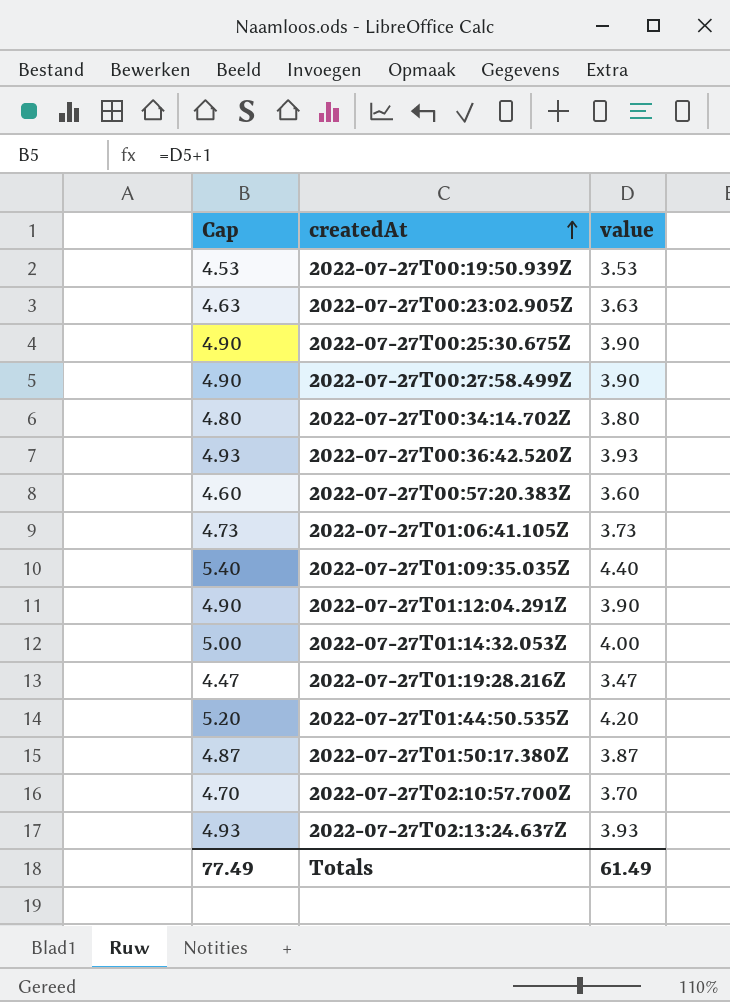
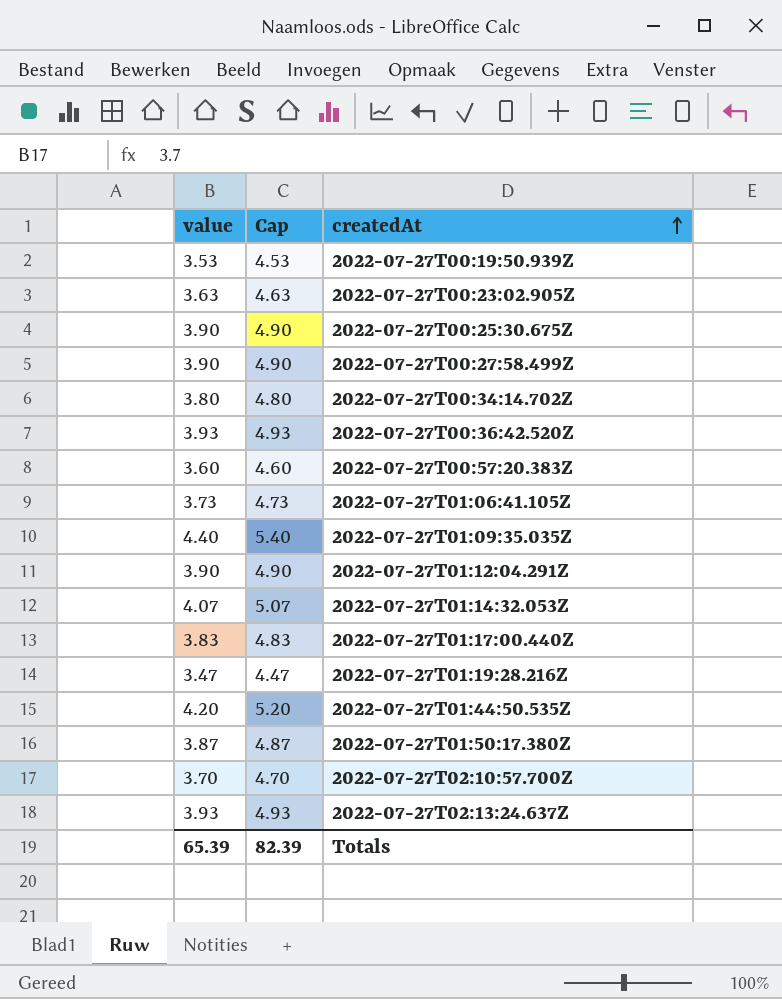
column value | position: 3 -> 1
2022-07-27T01:14:32.053Z | value: 4.00 -> 4.07
2022-07-27T01:14:32.053Z | Cap: 5.00 -> 5.07
row 2022-07-27T01:17:00.440Z: none -> 3.83 | 4.83
Totals | value: 61.49 -> 65.39
Totals | Cap: 77.49 -> 82.39

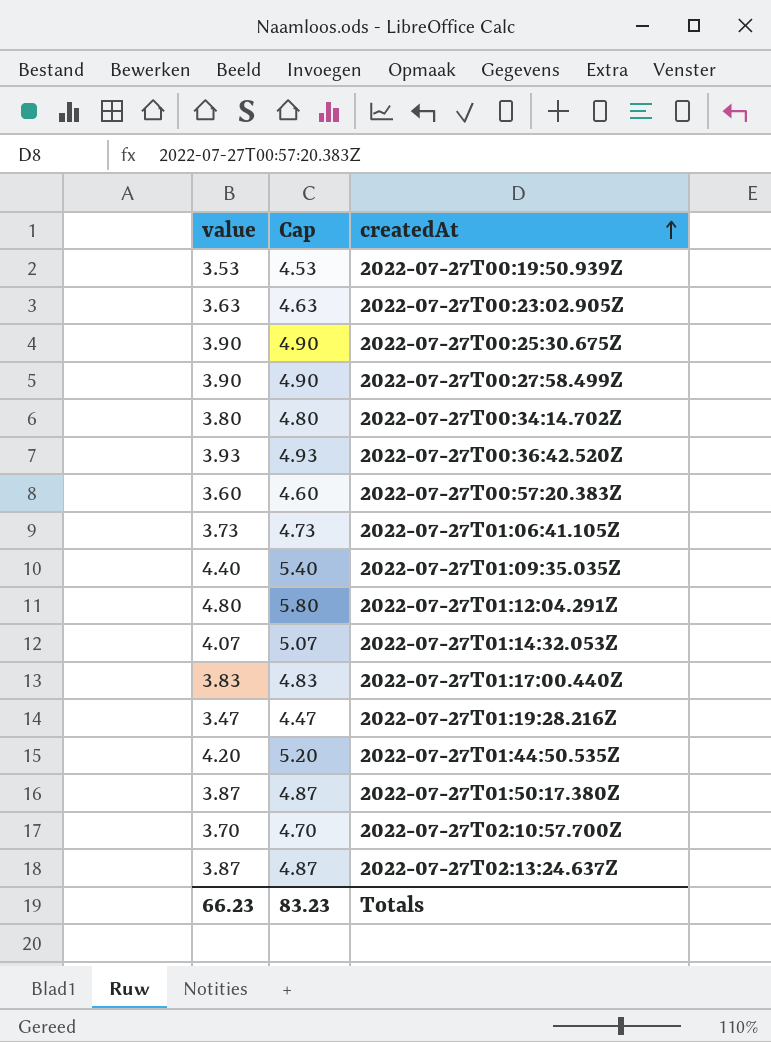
2022-07-27T01:12:04.291Z | value: 3.90 -> 4.80
2022-07-27T01:12:04.291Z | Cap: 4.90 -> 5.80
2022-07-27T02:13:24.637Z | value: 3.93 -> 3.87
2022-07-27T02:13:24.637Z | Cap: 4.93 -> 4.87
Totals | value: 65.39 -> 66.23
Totals | Cap: 82.39 -> 83.23

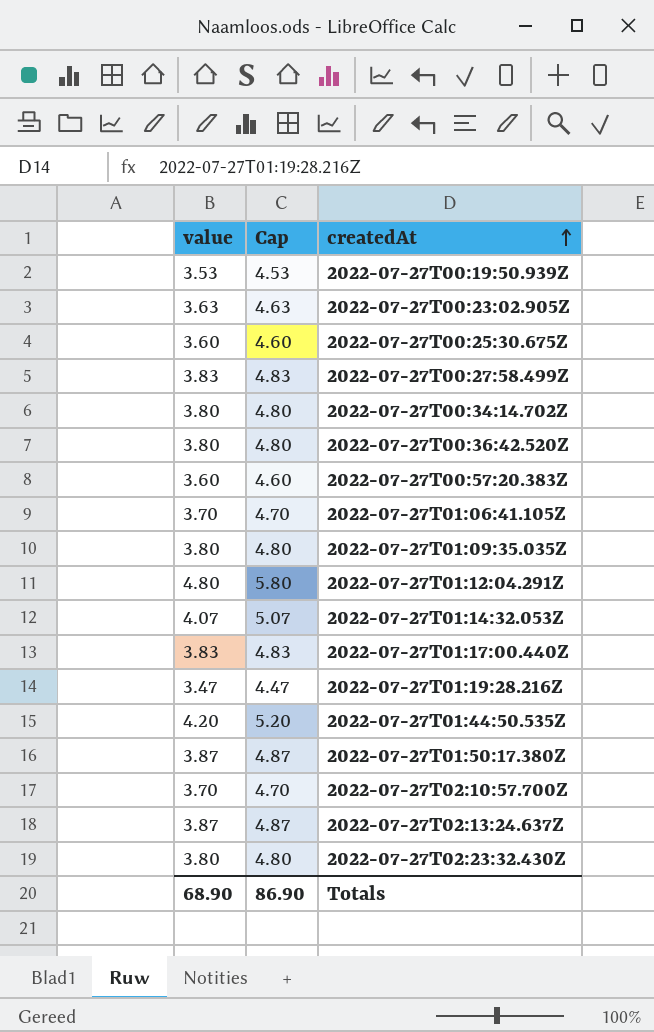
2022-07-27T00:25:30.675Z | value: 3.90 -> 3.60
2022-07-27T00:25:30.675Z | Cap: 4.90 -> 4.60
2022-07-27T00:27:58.499Z | value: 3.90 -> 3.83
2022-07-27T00:27:58.499Z | Cap: 4.90 -> 4.83
2022-07-27T00:36:42.520Z | value: 3.93 -> 3.80
2022-07-27T00:36:42.520Z | Cap: 4.93 -> 4.80
2022-07-27T01:06:41.105Z | value: 3.73 -> 3.70
2022-07-27T01:06:41.105Z | Cap: 4.73 -> 4.70
2022-07-27T01:09:35.035Z | value: 4.40 -> 3.80
2022-07-27T01:09:35.035Z | Cap: 5.40 -> 4.80
row 2022-07-27T02:23:32.430Z: none -> 3.80 | 4.80
Totals | value: 66.23 -> 68.90
Totals | Cap: 83.23 -> 86.90

